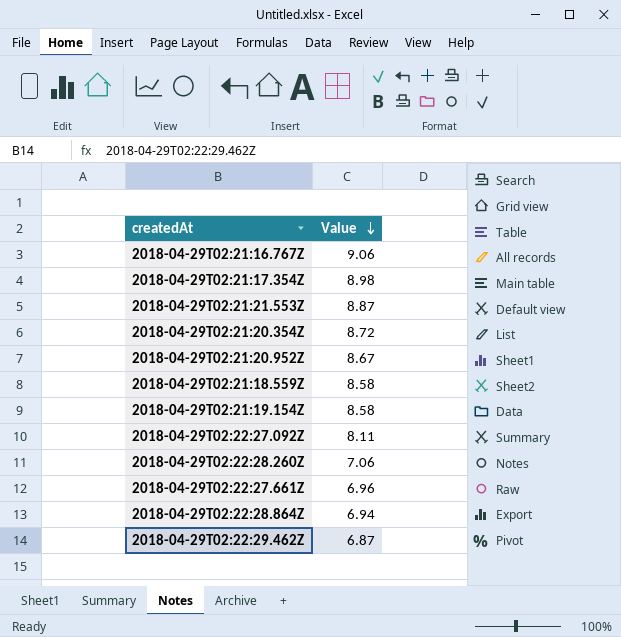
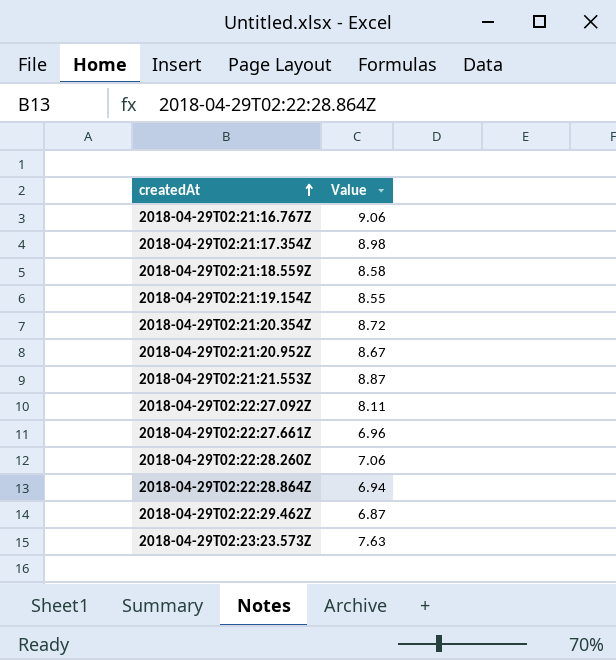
row order: Value descending -> createdAt ascending
2018-04-29T02:21:19.154Z | Value: 8.58 -> 8.55
row 2018-04-29T02:23:23.573Z: none -> 7.63

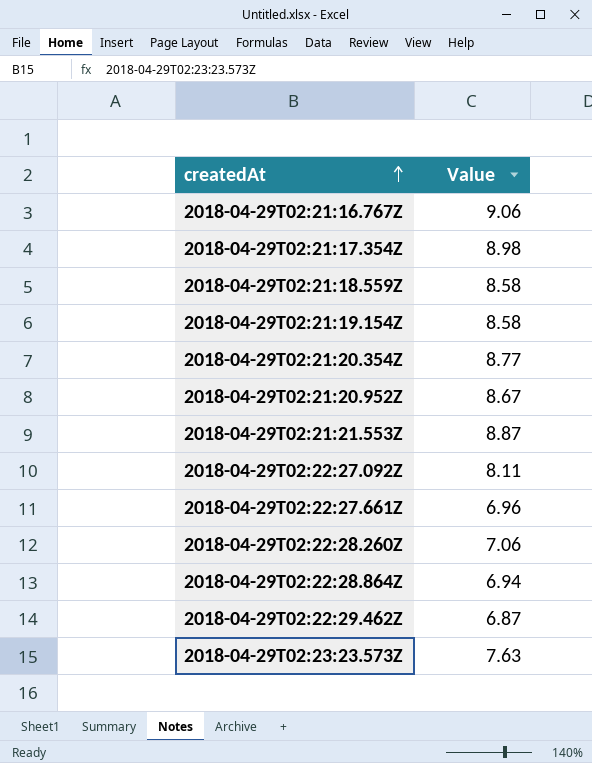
2018-04-29T02:21:19.154Z | Value: 8.55 -> 8.58
2018-04-29T02:21:20.354Z | Value: 8.72 -> 8.77

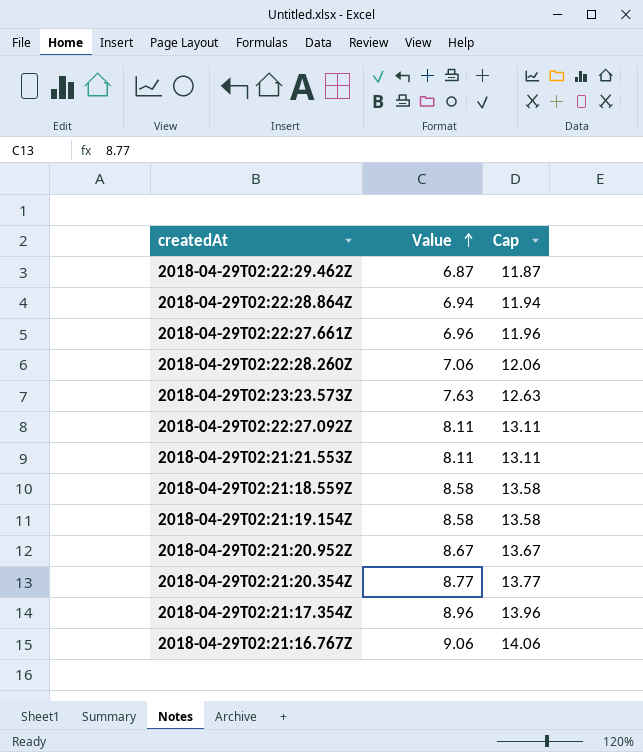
row order: createdAt ascending -> Value ascending
column Cap | formula: none -> [Value] + 5
2018-04-29T02:21:21.553Z | Value: 8.87 -> 8.11
2018-04-29T02:21:17.354Z | Value: 8.98 -> 8.96

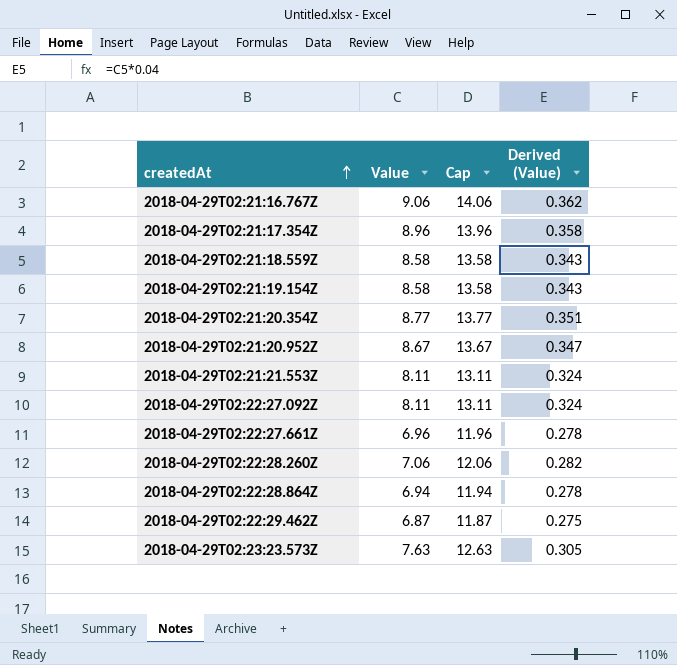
row order: Value ascending -> createdAt ascending
column Derived (Value) | formula: none -> [Value] * 0.04

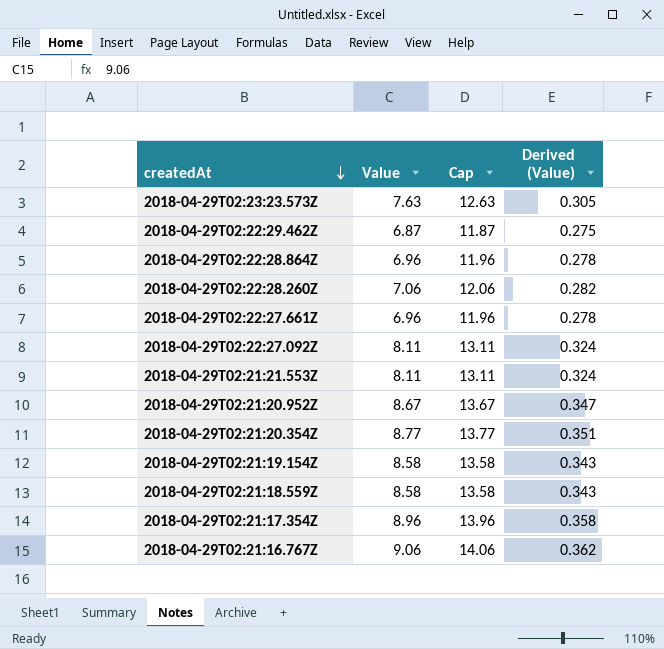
row order: createdAt ascending -> createdAt descending
2018-04-29T02:22:28.864Z | Value: 6.94 -> 6.96
2018-04-29T02:22:28.864Z | Cap: 11.94 -> 11.96

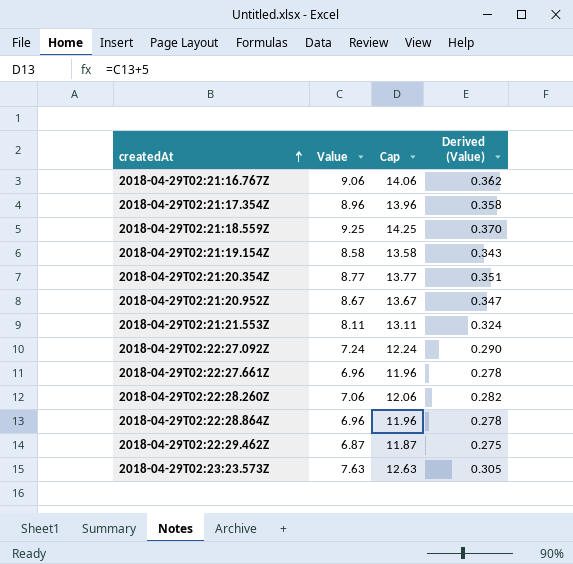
row order: createdAt descending -> createdAt ascending
2018-04-29T02:21:18.559Z | Value: 8.58 -> 9.25
2018-04-29T02:21:18.559Z | Cap: 13.58 -> 14.25
2018-04-29T02:21:18.559Z | Derived (Value): 0.343 -> 0.370
2018-04-29T02:22:27.092Z | Value: 8.11 -> 7.24
2018-04-29T02:22:27.092Z | Cap: 13.11 -> 12.24
2018-04-29T02:22:27.092Z | Derived (Value): 0.324 -> 0.290

